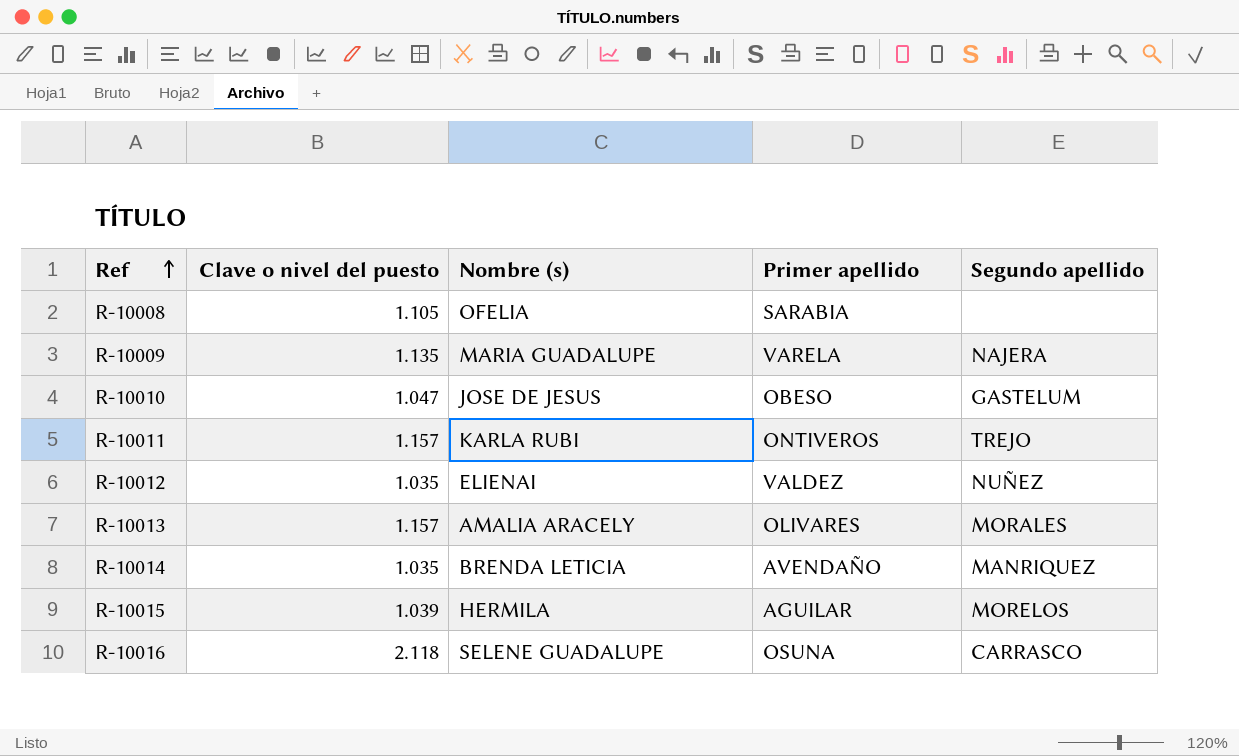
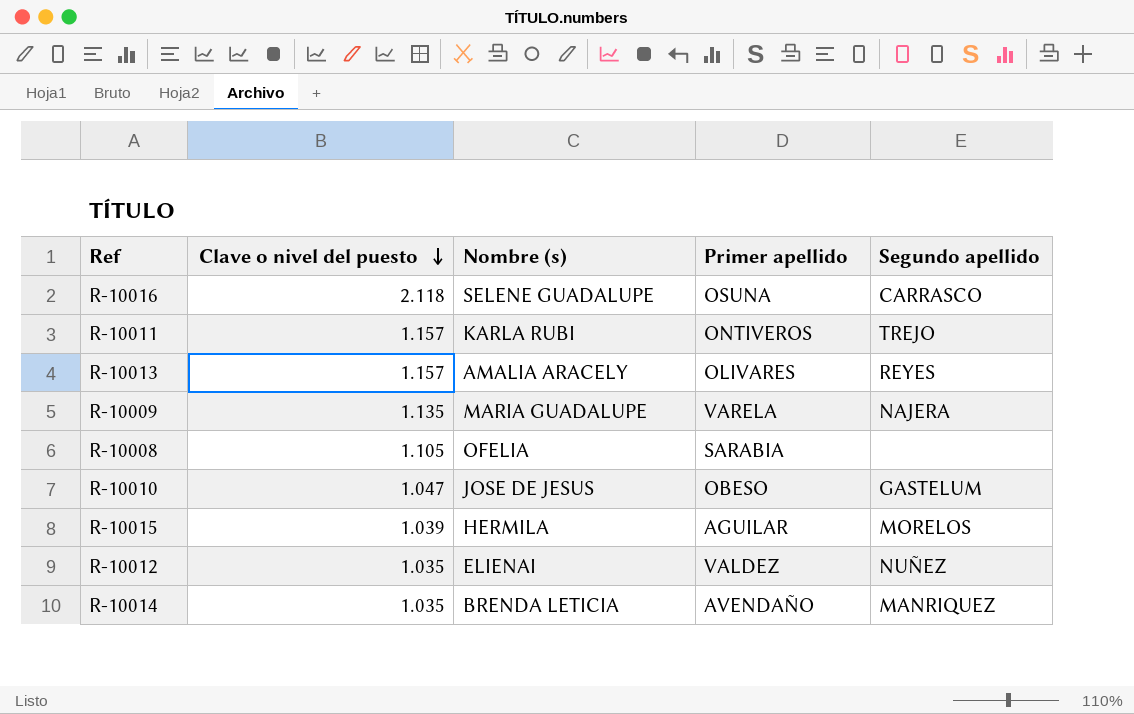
row order: Ref ascending -> Clave o nivel del puesto descending
R-10013 | Segundo apellido: MORALES -> REYES

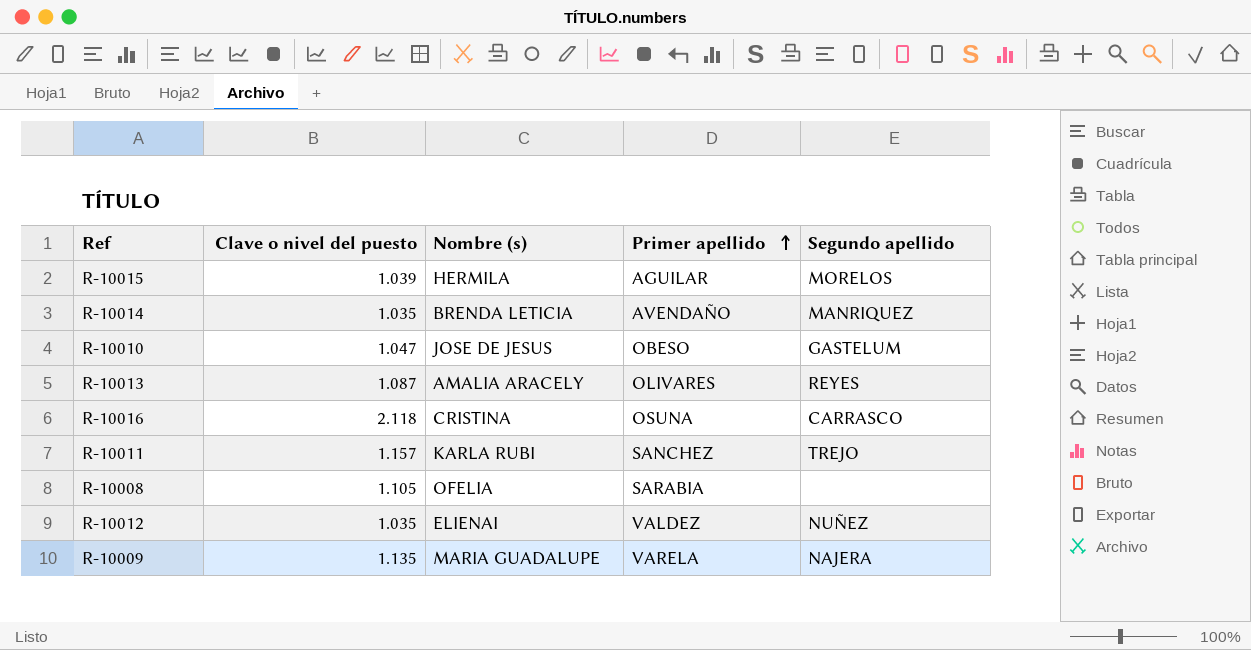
row order: Clave o nivel del puesto descending -> Primer apellido ascending
R-10013 | Clave o nivel del puesto: 1.157 -> 1.087
R-10016 | Nombre (s): SELENE GUADALUPE -> CRISTINA
R-10011 | Primer apellido: ONTIVEROS -> SANCHEZ

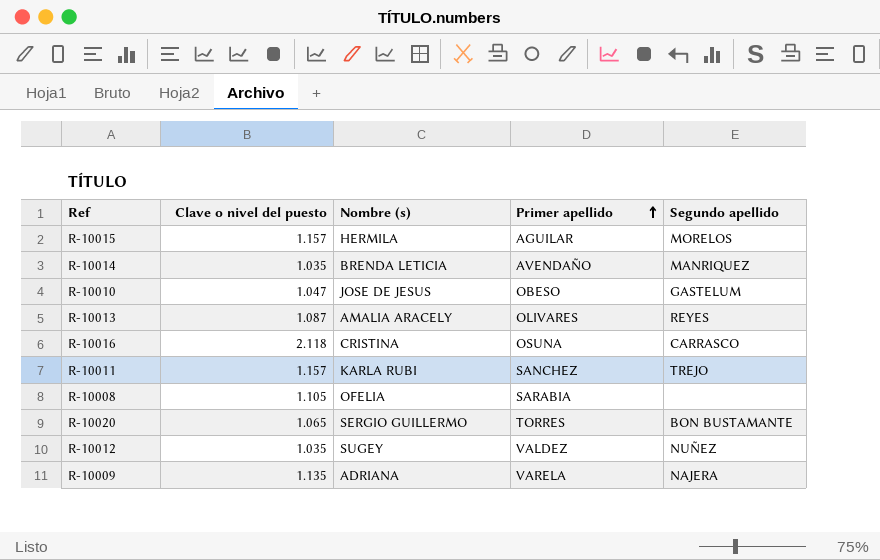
R-10015 | Clave o nivel del puesto: 1.039 -> 1.157
row R-10020: none -> 1.065 | SERGIO GUILLERMO | TORRES | BON BUSTAMANTE
R-10012 | Nombre (s): ELIENAI -> SUGEY
R-10009 | Nombre (s): MARIA GUADALUPE -> ADRIANA

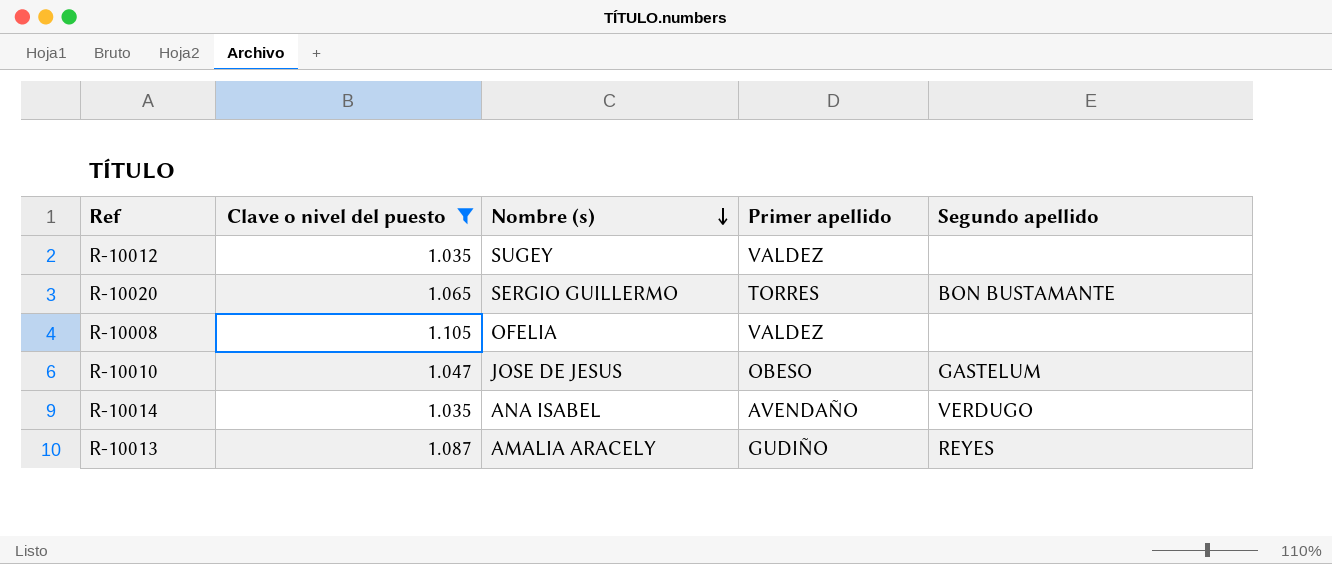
filter: none -> Clave o nivel del puesto <= 1.105
row order: Primer apellido ascending -> Nombre (s) descending
R-10012 | Segundo apellido: NUÑEZ -> none
R-10008 | Primer apellido: SARABIA -> VALDEZ
R-10014 | Nombre (s): BRENDA LETICIA -> ANA ISABEL
R-10014 | Segundo apellido: MANRIQUEZ -> VERDUGO
R-10013 | Primer apellido: OLIVARES -> GUDIÑO

